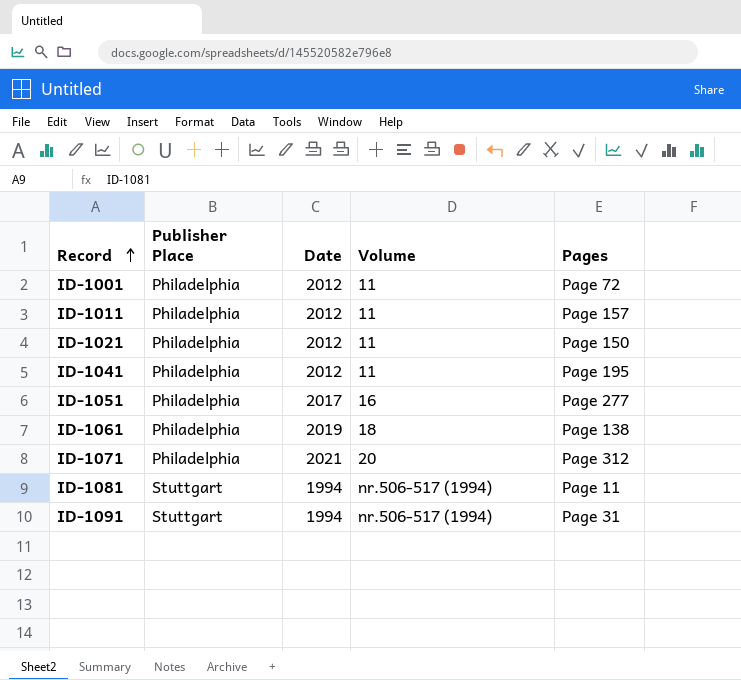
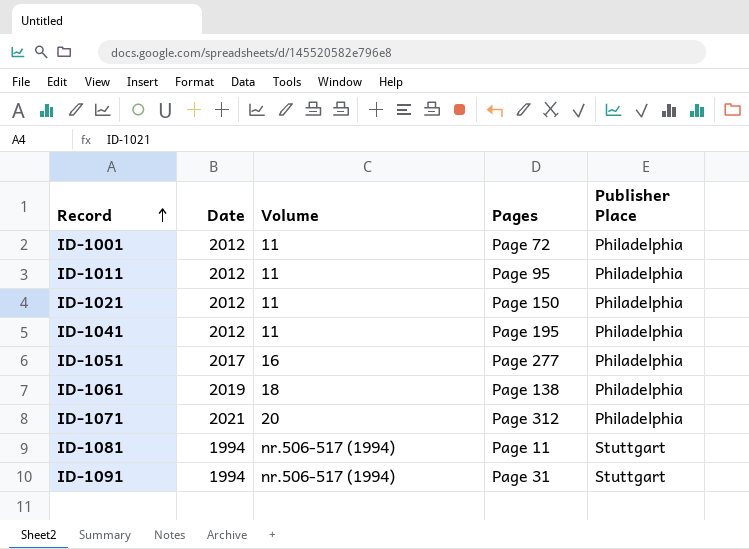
column Publisher Place | position: 2 -> 5
ID-1011 | Pages: Page 157 -> Page 95

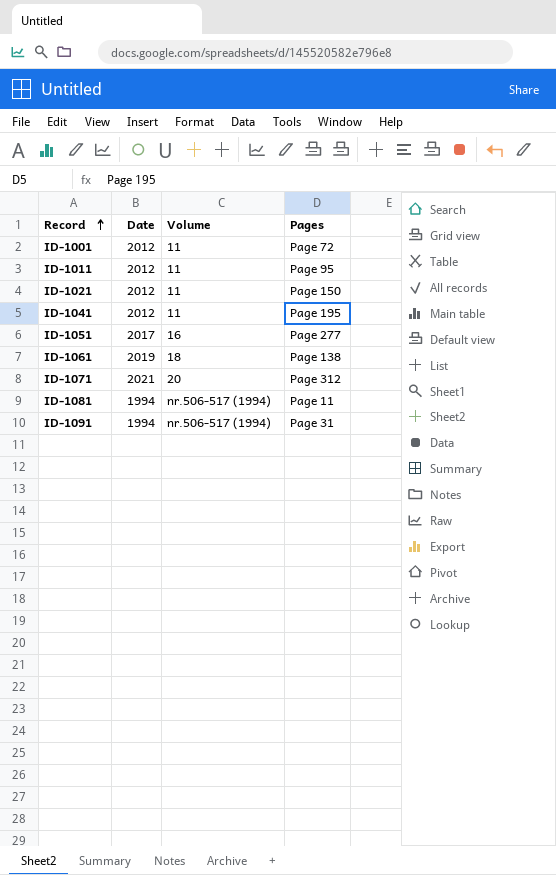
column Publisher Place | position: 5 -> none

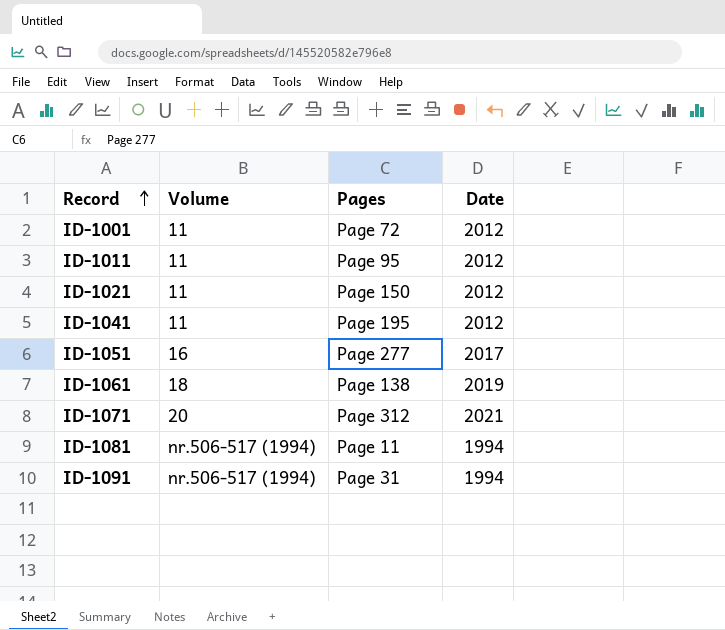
column Date | position: 2 -> 4

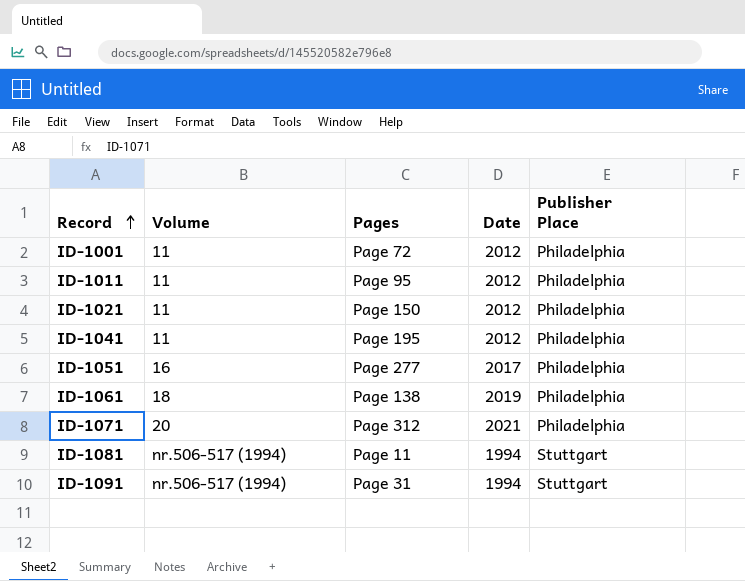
column Publisher Place | position: none -> 5

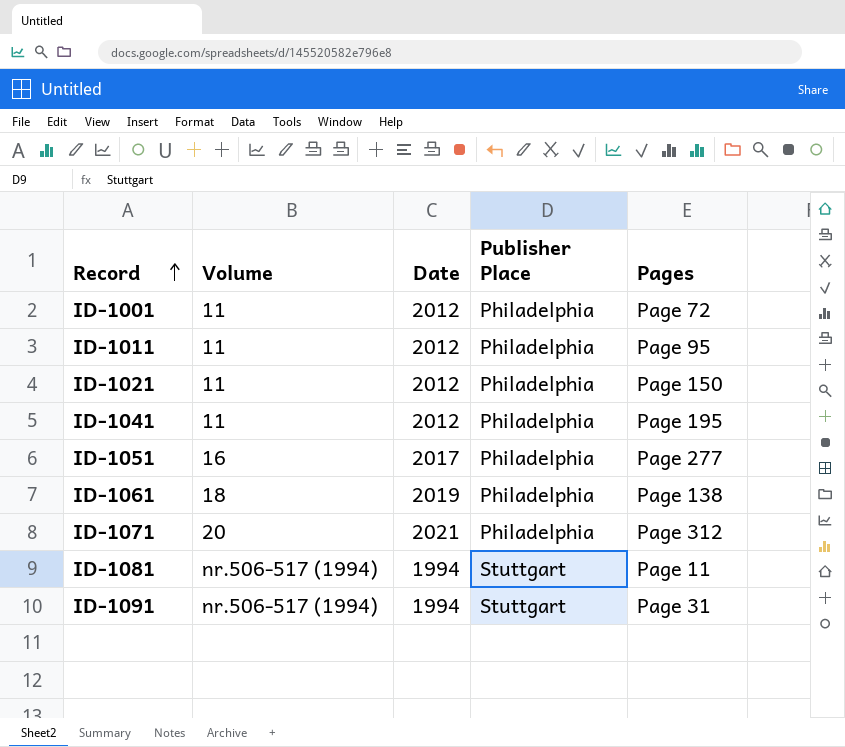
column Pages | position: 3 -> 5

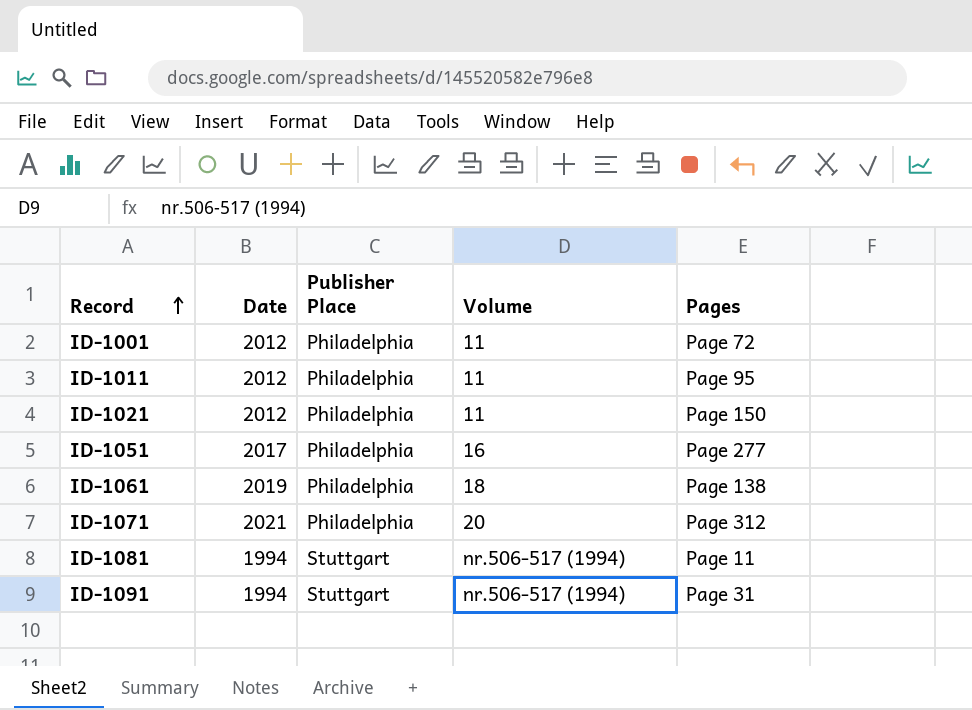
column Volume | position: 2 -> 4
row ID-1041: 11 | 2012 | Philadelphia | Page 195 -> none

